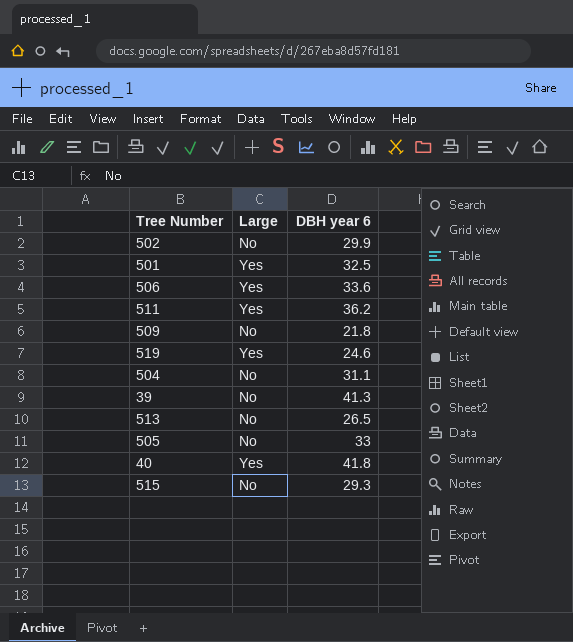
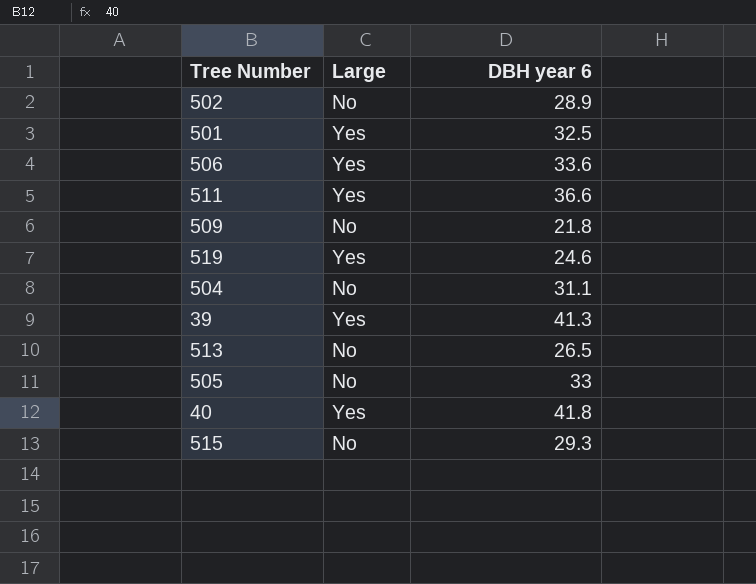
502 | DBH year 6: 29.9 -> 28.9
511 | DBH year 6: 36.2 -> 36.6
39 | Large: No -> Yes

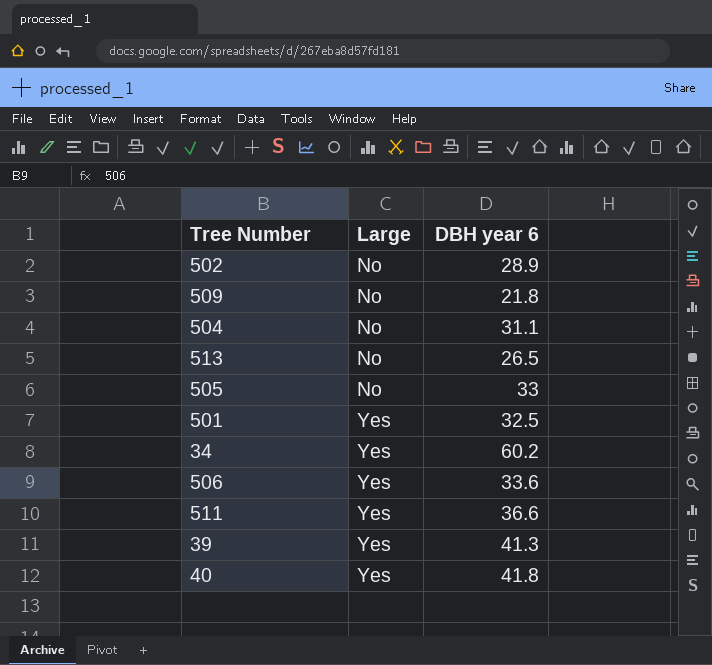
row order: none -> Large ascending
row 519: Yes | 24.6 -> none
row 515: No | 29.3 -> none
row 34: none -> Yes | 60.2

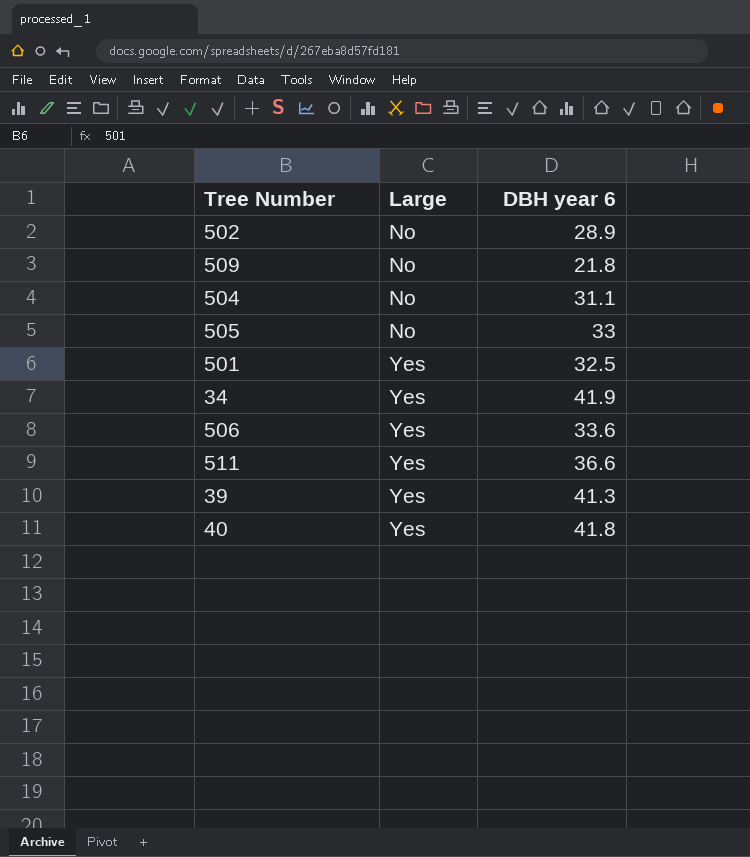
row 513: No | 26.5 -> none
34 | DBH year 6: 60.2 -> 41.9

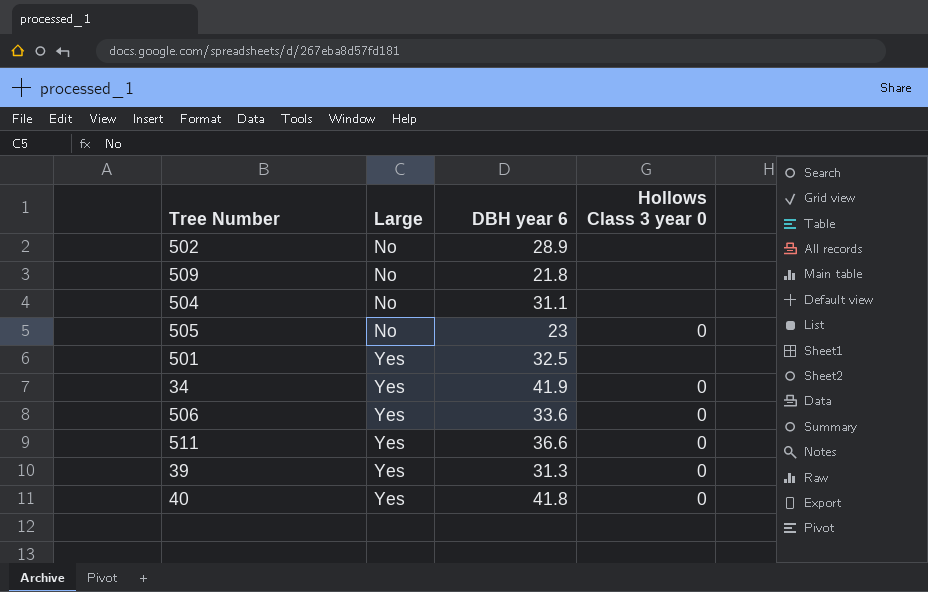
column Hollows Class 3 year 0 | position: none -> 4
505 | DBH year 6: 33 -> 23
39 | DBH year 6: 41.3 -> 31.3

